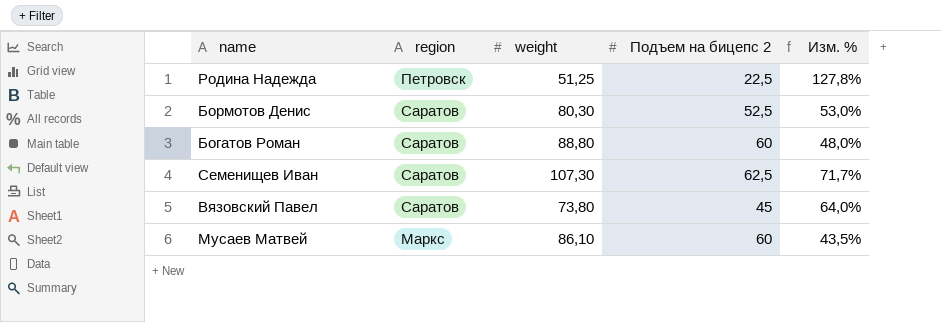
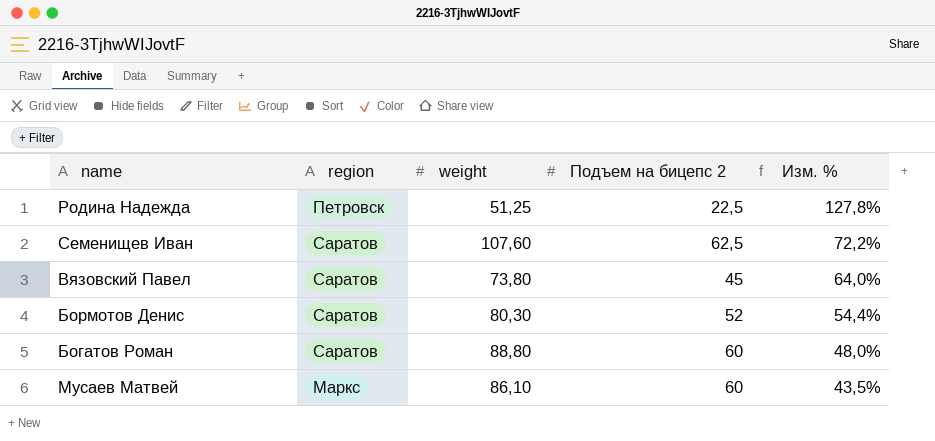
row order: none -> Изм. % descending
Семенищев Иван | weight: 107,30 -> 107,60
Семенищев Иван | Изм. %: 71,7% -> 72,2%
Бормотов Денис | Подъем на бицепс 2: 52,5 -> 52
Бормотов Денис | Изм. %: 53,0% -> 54,4%

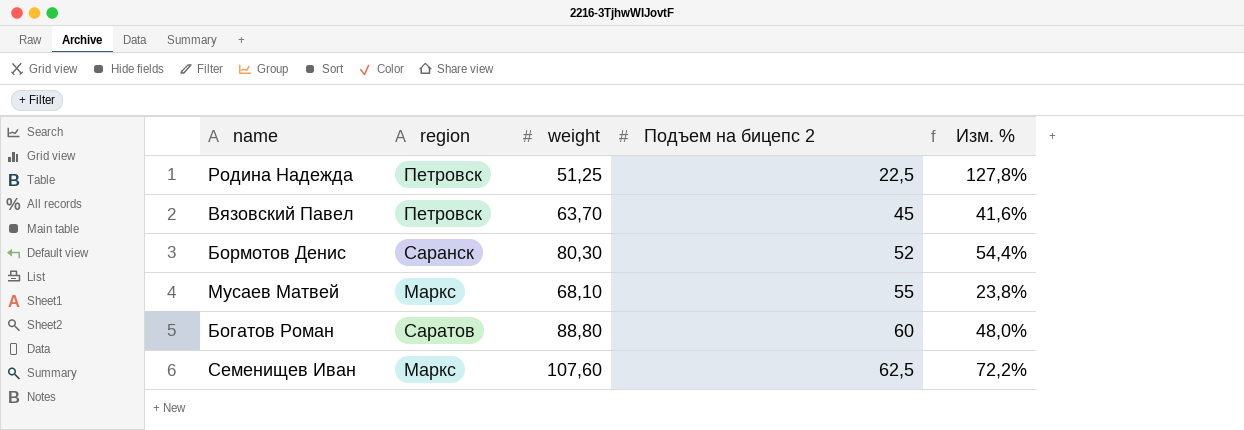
row order: Изм. % descending -> Подъем на бицепс 2 ascending
Вязовский Павел | region: Саратов -> Петровск
Вязовский Павел | weight: 73,80 -> 63,70
Вязовский Павел | Изм. %: 64,0% -> 41,6%
Бормотов Денис | region: Саратов -> Саранск
Мусаев Матвей | weight: 86,10 -> 68,10
Мусаев Матвей | Подъем на бицепс 2: 60 -> 55
Мусаев Матвей | Изм. %: 43,5% -> 23,8%
Семенищев Иван | region: Саратов -> Маркс

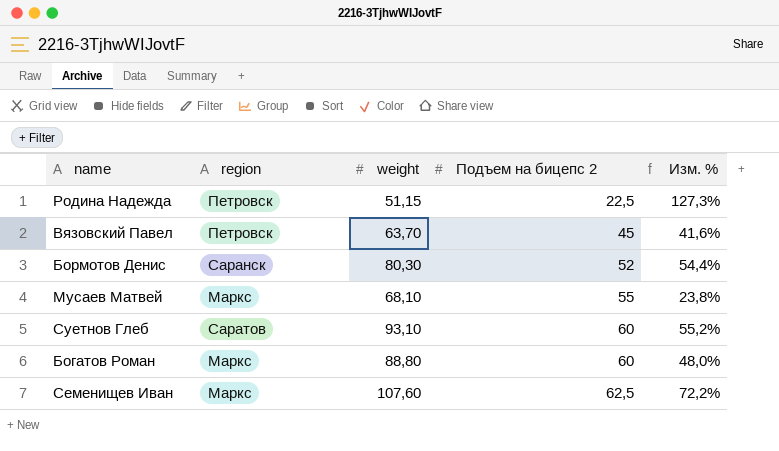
Родина Надежда | weight: 51,25 -> 51,15
Родина Надежда | Изм. %: 127,8% -> 127,3%
row Суетнов Глеб: none -> Саратов | 93,10 | 60 | 55,2%
Богатов Роман | region: Саратов -> Маркс

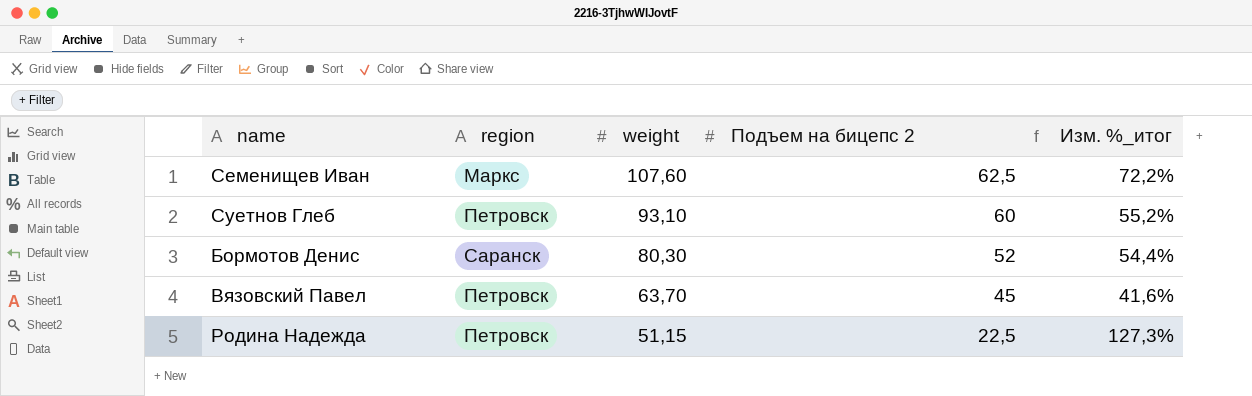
row order: Подъем на бицепс 2 ascending -> weight descending
column name: Изм. % -> Изм. %_итог
row Мусаев Матвей: Маркс | 68,10 | 55 | 23,8% -> none
row Богатов Роман: Маркс | 88,80 | 60 | 48,0% -> none
Суетнов Глеб | region: Саратов -> Петровск

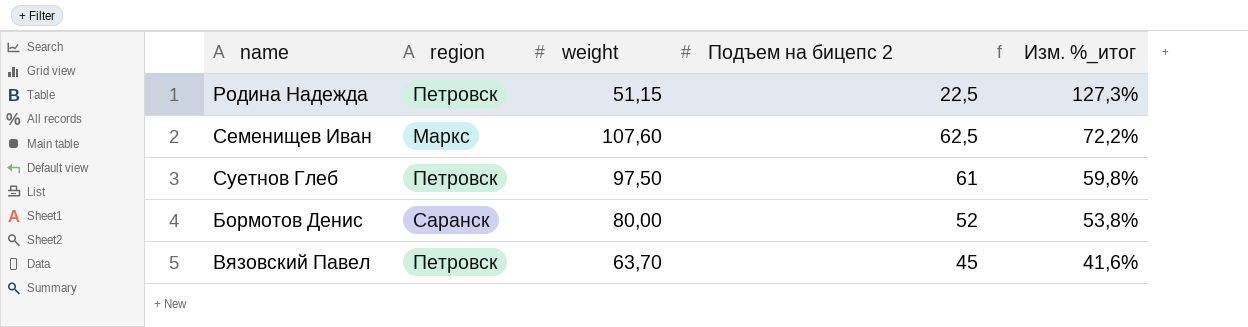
row order: weight descending -> Изм. %_итог descending
Суетнов Глеб | weight: 93,10 -> 97,50
Суетнов Глеб | Подъем на бицепс 2: 60 -> 61
Суетнов Глеб | Изм. %_итог: 55,2% -> 59,8%
Бормотов Денис | weight: 80,30 -> 80,00
Бормотов Денис | Изм. %_итог: 54,4% -> 53,8%

